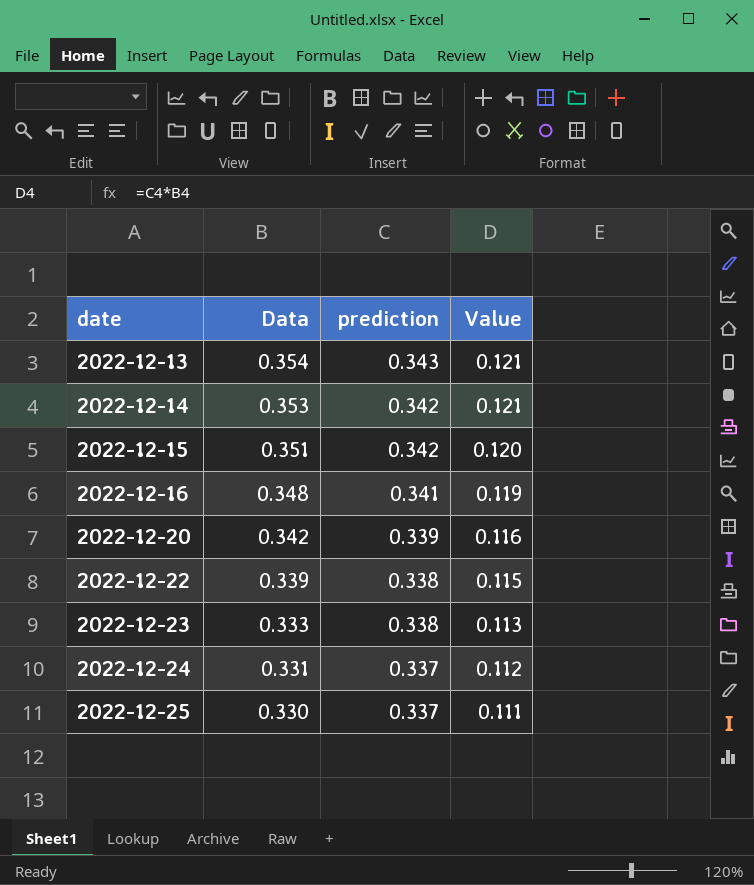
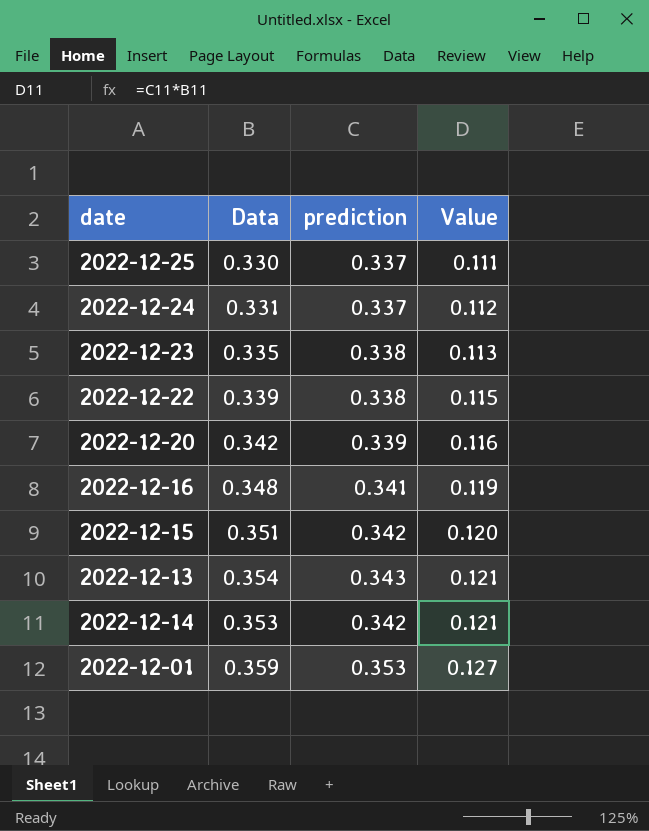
row order: date ascending -> Value ascending
2022-12-23 | Data: 0.333 -> 0.335
row 2022-12-01: none -> 0.359 | 0.353 | 0.127

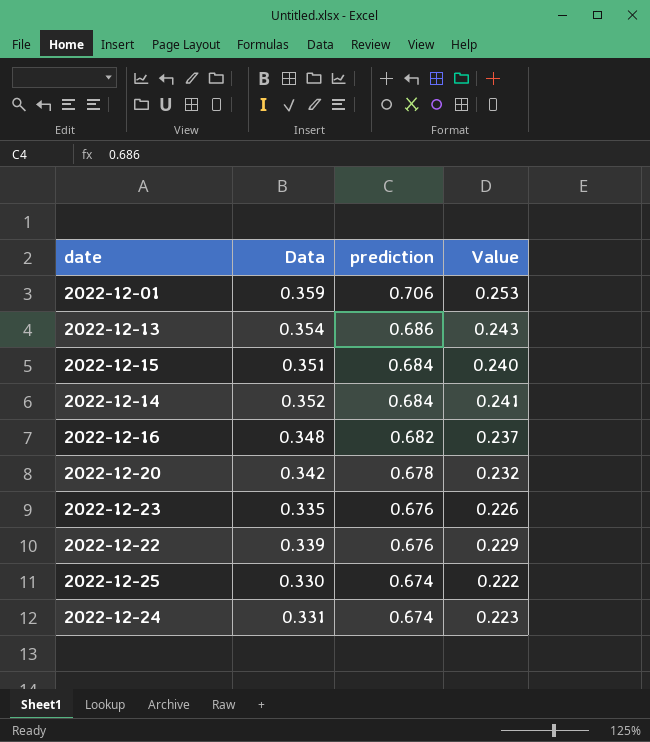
row order: Value ascending -> prediction descending
2022-12-01 | prediction: 0.353 -> 0.706
2022-12-01 | Value: 0.127 -> 0.253
2022-12-13 | prediction: 0.343 -> 0.686
2022-12-13 | Value: 0.121 -> 0.243
2022-12-15 | prediction: 0.342 -> 0.684
2022-12-15 | Value: 0.120 -> 0.240
2022-12-14 | Data: 0.353 -> 0.352
2022-12-14 | prediction: 0.342 -> 0.684
2022-12-14 | Value: 0.121 -> 0.241
2022-12-16 | prediction: 0.341 -> 0.682
2022-12-16 | Value: 0.119 -> 0.237
2022-12-20 | prediction: 0.339 -> 0.678
2022-12-20 | Value: 0.116 -> 0.232
2022-12-23 | prediction: 0.338 -> 0.676
2022-12-23 | Value: 0.113 -> 0.226
2022-12-22 | prediction: 0.338 -> 0.676
2022-12-22 | Value: 0.115 -> 0.229
2022-12-25 | prediction: 0.337 -> 0.674
2022-12-25 | Value: 0.111 -> 0.222
2022-12-24 | prediction: 0.337 -> 0.674
2022-12-24 | Value: 0.112 -> 0.223

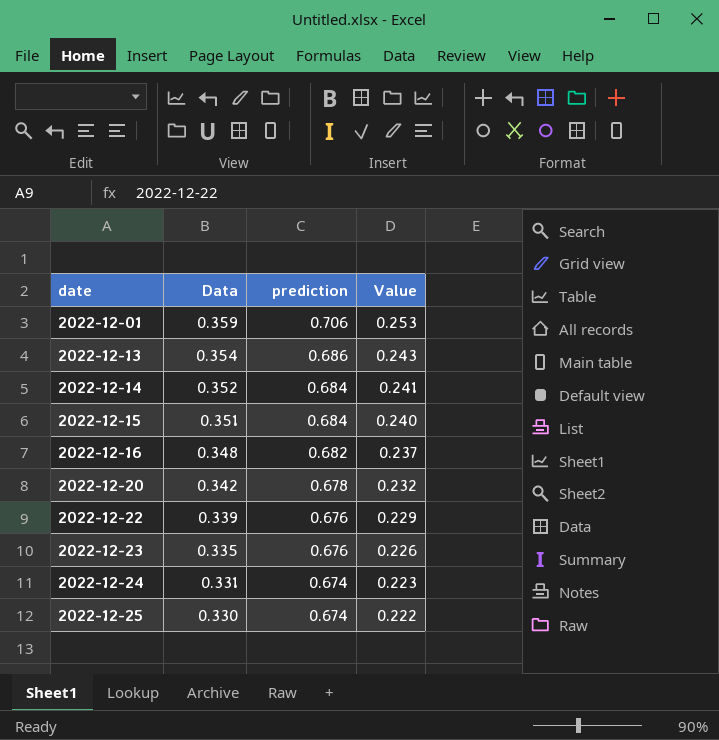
row order: prediction descending -> date ascending

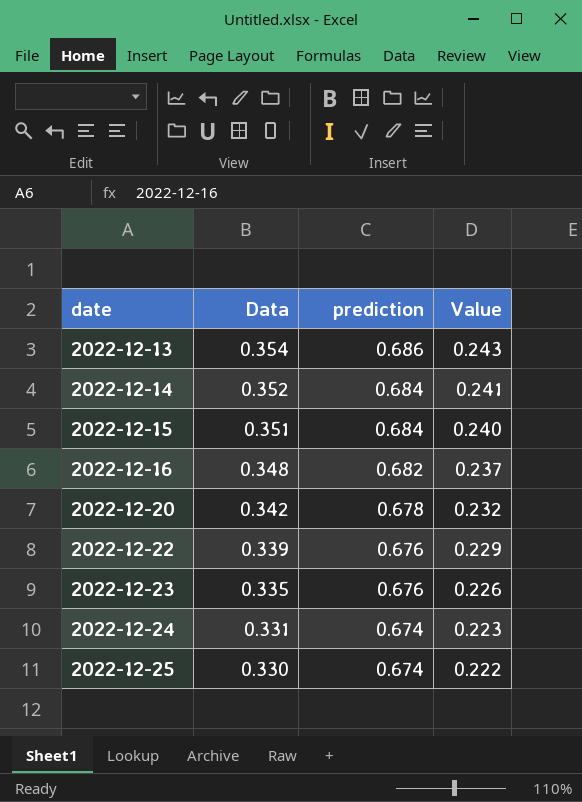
row 2022-12-01: 0.359 | 0.706 | 0.253 -> none

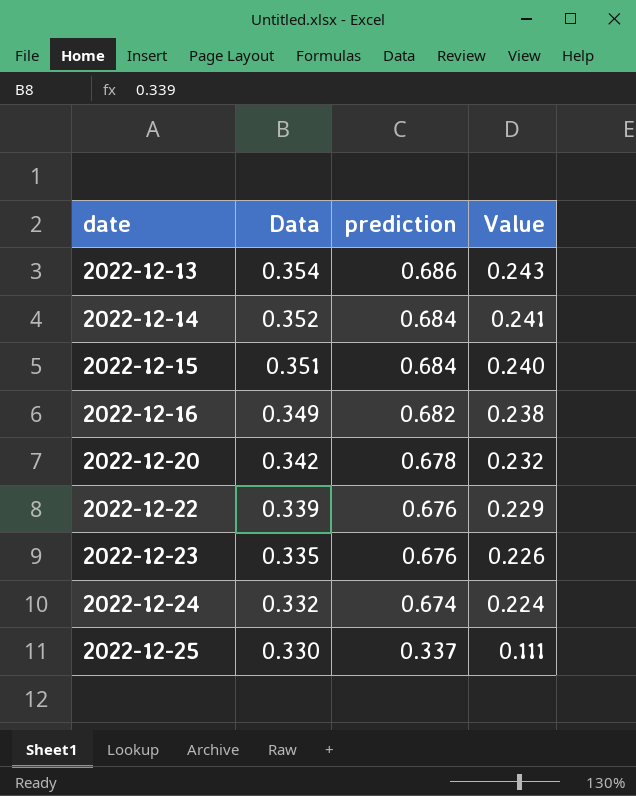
2022-12-16 | Data: 0.348 -> 0.349
2022-12-16 | Value: 0.237 -> 0.238
2022-12-24 | Data: 0.331 -> 0.332
2022-12-24 | Value: 0.223 -> 0.224
2022-12-25 | prediction: 0.674 -> 0.337
2022-12-25 | Value: 0.222 -> 0.111

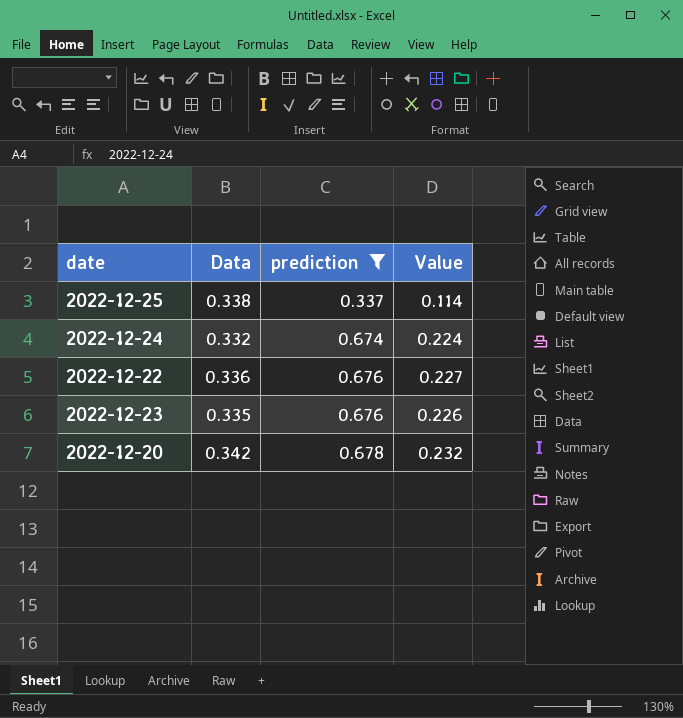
filter: none -> prediction <= 0.678
row order: date ascending -> prediction ascending
2022-12-25 | Data: 0.330 -> 0.338
2022-12-25 | Value: 0.111 -> 0.114
2022-12-22 | Data: 0.339 -> 0.336
2022-12-22 | Value: 0.229 -> 0.227

